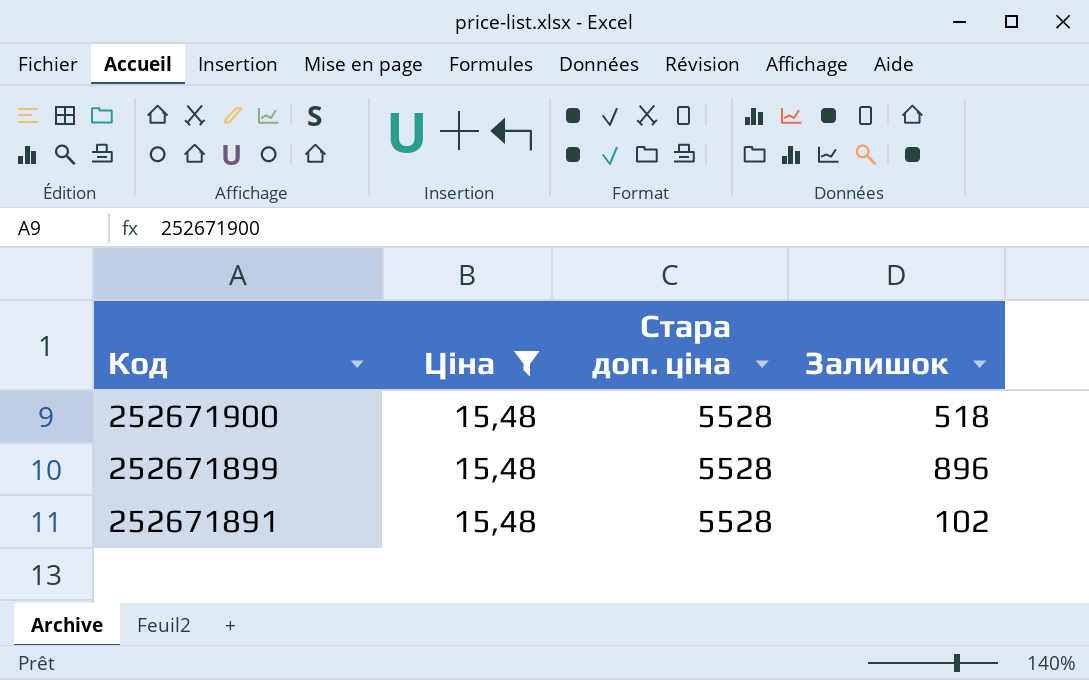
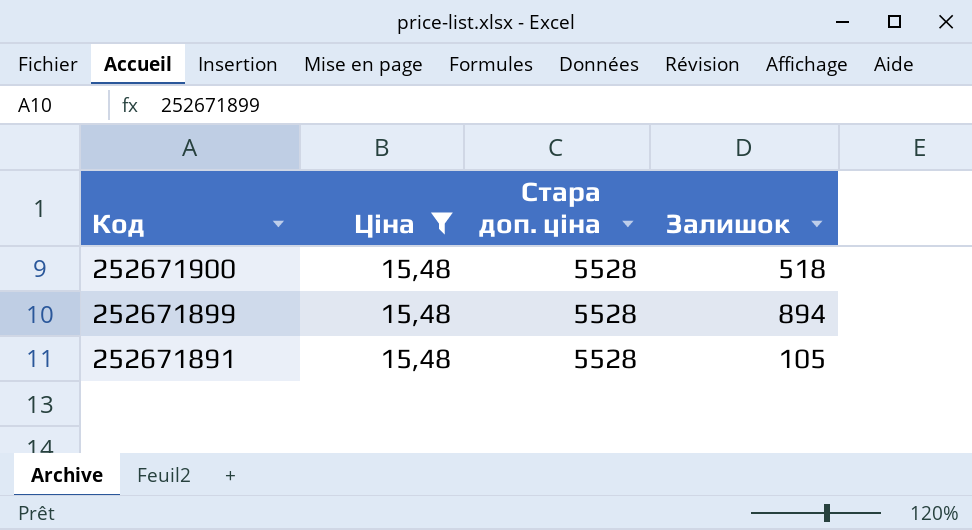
252671899 | Залишок: 896 -> 894
252671891 | Залишок: 102 -> 105

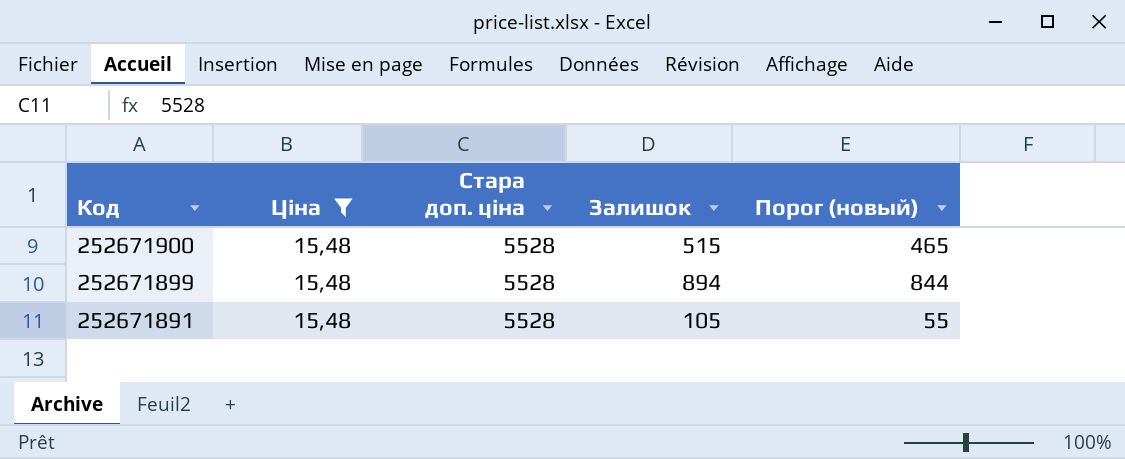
column Порог (новый) | formula: none -> [Залишок] - 50
252671900 | Залишок: 518 -> 515

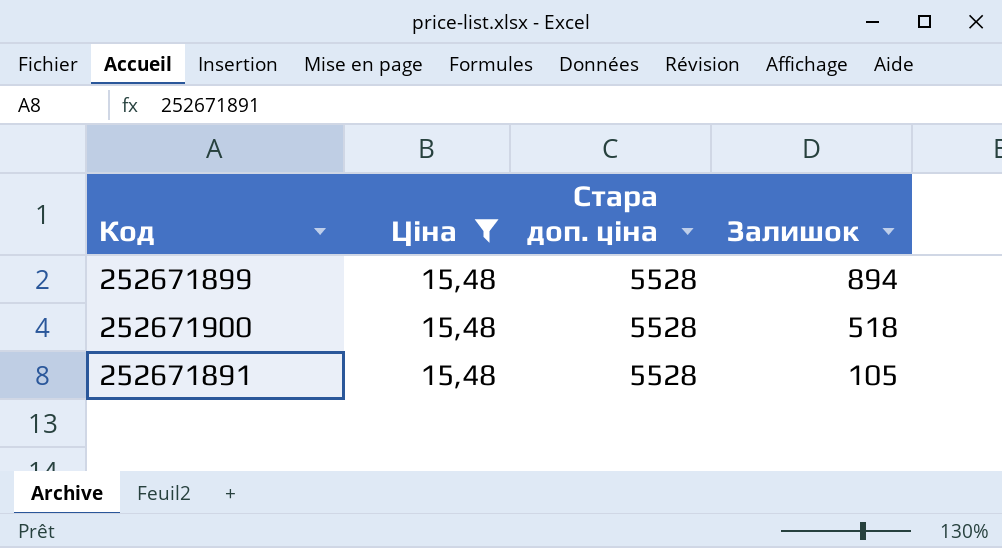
row order: Код descending -> Залишок descending
column Порог (новый) | formula: [Залишок] - 50 -> none
252671900 | Залишок: 515 -> 518

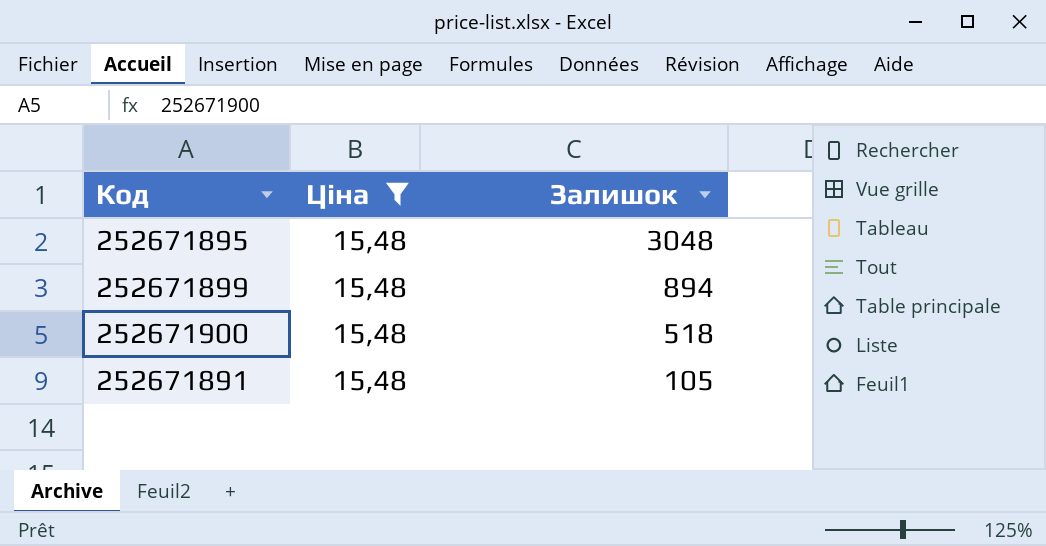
column Стара доп. ціна | position: 3 -> none
row 252671895: none -> 15,48 | 3048

